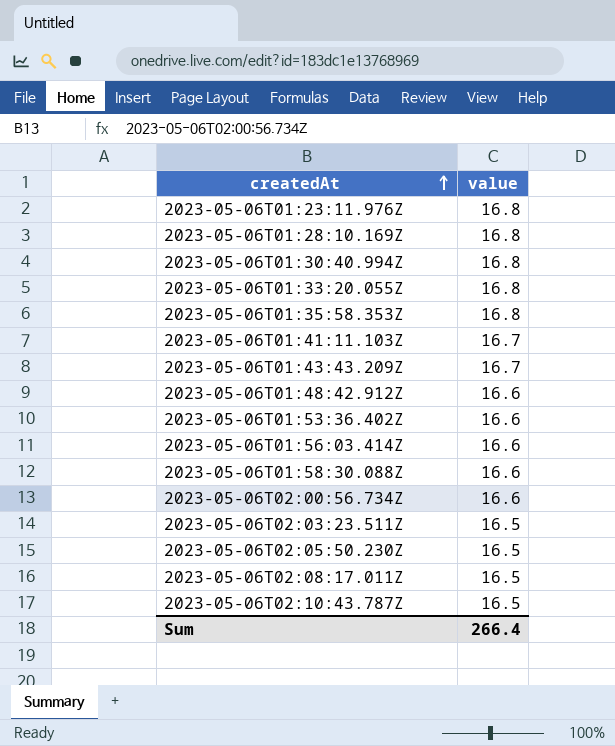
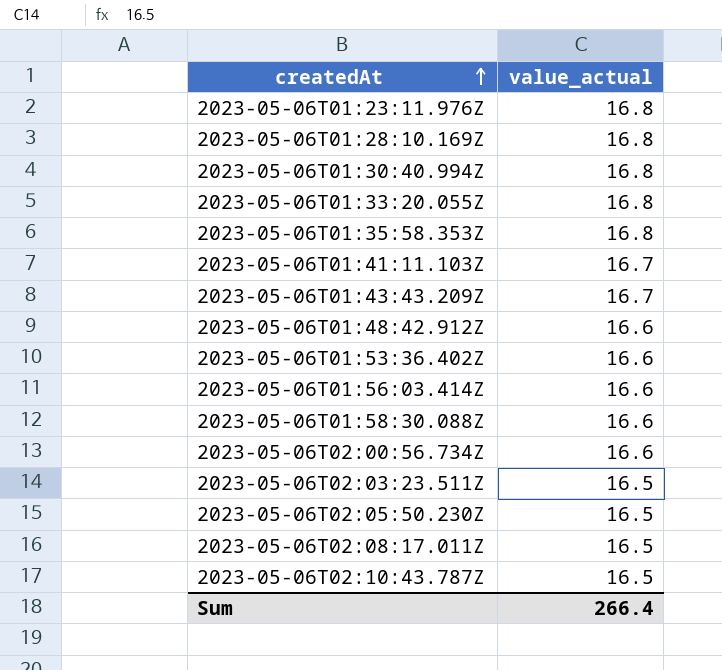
column name: value -> value_actual

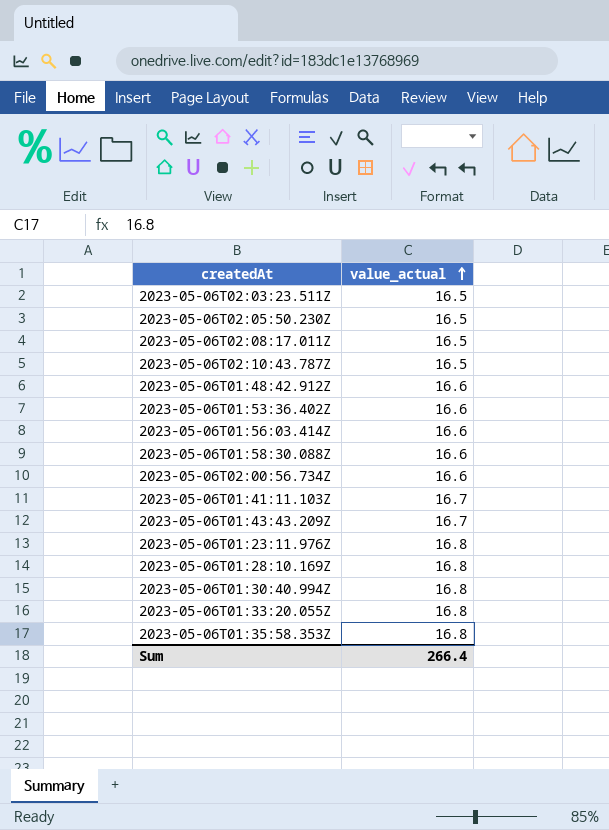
row order: createdAt ascending -> value_actual ascending

